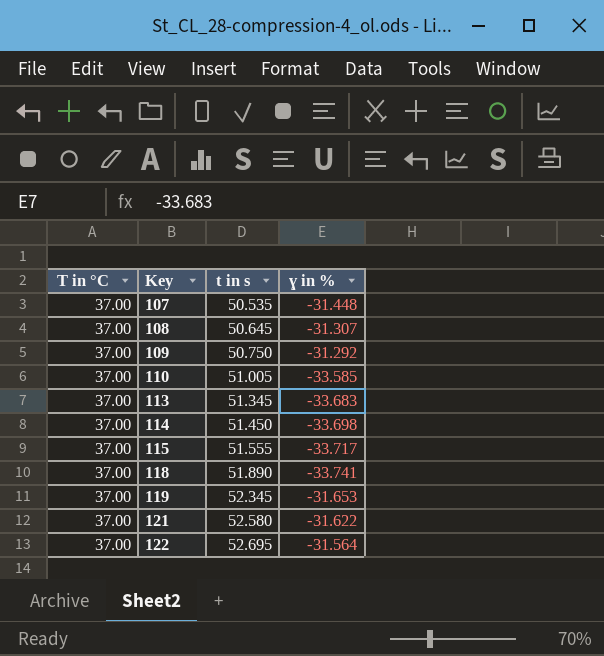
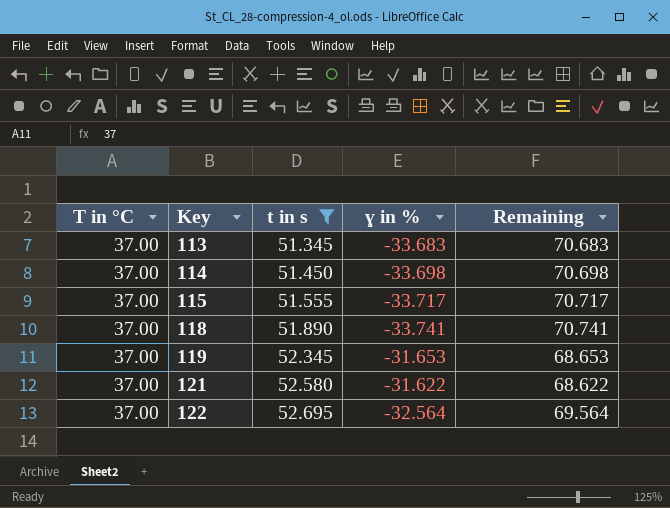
filter: none -> t in s >= 51.345
column Remaining | formula: none -> [T in °C] - [ɣ in %]
122 | ɣ in %: -31.564 -> -32.564

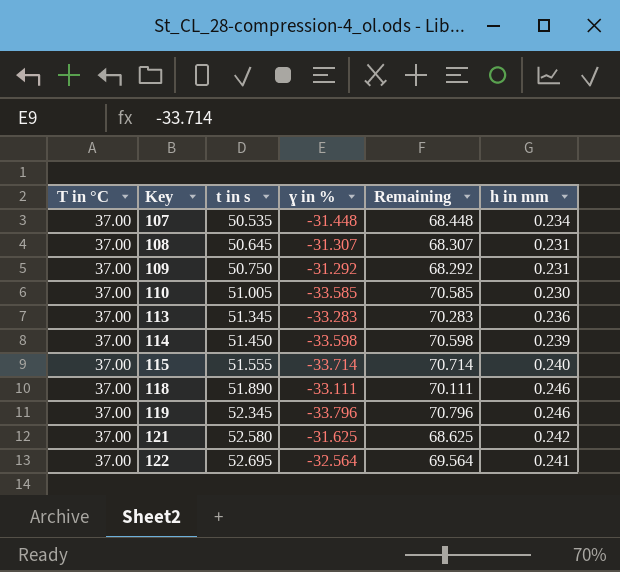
filter: t in s >= 51.345 -> none
column h in mm | position: none -> 6
113 | ɣ in %: -33.683 -> -33.283
113 | Remaining: 70.683 -> 70.283
114 | ɣ in %: -33.698 -> -33.598
114 | Remaining: 70.698 -> 70.598
115 | ɣ in %: -33.717 -> -33.714
115 | Remaining: 70.717 -> 70.714
118 | ɣ in %: -33.741 -> -33.111
118 | Remaining: 70.741 -> 70.111
119 | ɣ in %: -31.653 -> -33.796
119 | Remaining: 68.653 -> 70.796
121 | ɣ in %: -31.622 -> -31.625
121 | Remaining: 68.622 -> 68.625

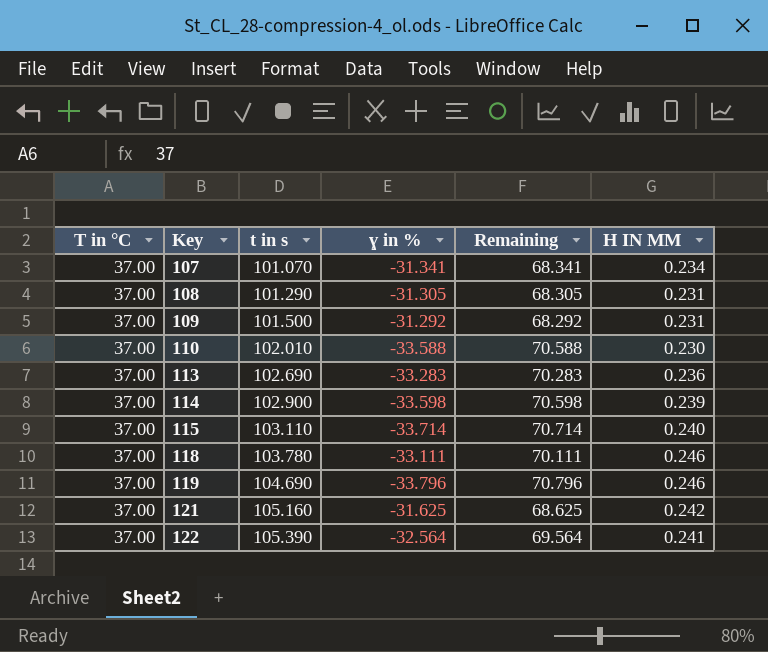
column name: h in mm -> H IN MM
107 | t in s: 50.535 -> 101.070
107 | ɣ in %: -31.448 -> -31.341
107 | Remaining: 68.448 -> 68.341
108 | t in s: 50.645 -> 101.290
108 | ɣ in %: -31.307 -> -31.305
108 | Remaining: 68.307 -> 68.305
109 | t in s: 50.750 -> 101.500
110 | t in s: 51.005 -> 102.010
110 | ɣ in %: -33.585 -> -33.588
110 | Remaining: 70.585 -> 70.588
113 | t in s: 51.345 -> 102.690
114 | t in s: 51.450 -> 102.900
115 | t in s: 51.555 -> 103.110
118 | t in s: 51.890 -> 103.780
119 | t in s: 52.345 -> 104.690
121 | t in s: 52.580 -> 105.160
122 | t in s: 52.695 -> 105.390

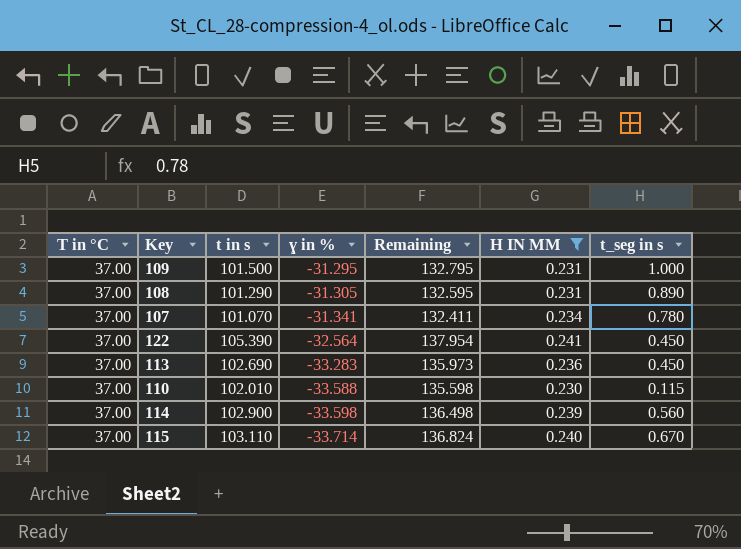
filter: none -> H IN MM <= 0.241
row order: Key ascending -> ɣ in % descending
column Remaining | formula: [T in °C] - [ɣ in %] -> [t in s] - [ɣ in %]
column t_seg in s | position: none -> 7
109 | ɣ in %: -31.292 -> -31.295

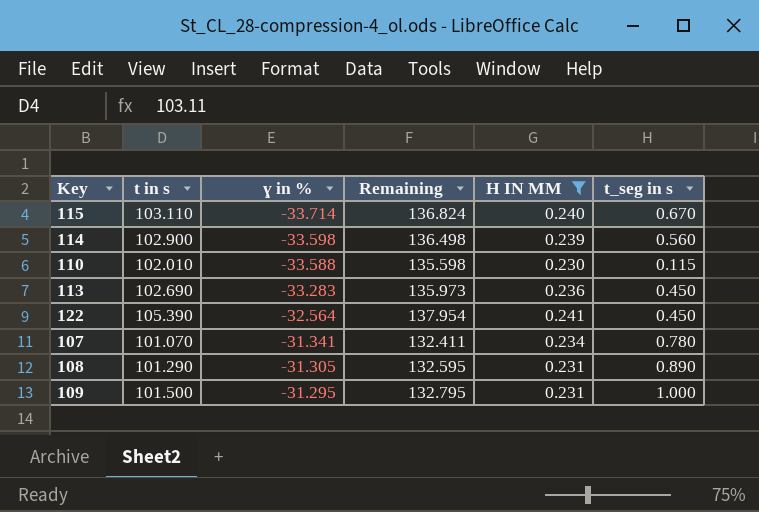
row order: ɣ in % descending -> ɣ in % ascending
column T in °C | position: 1 -> none

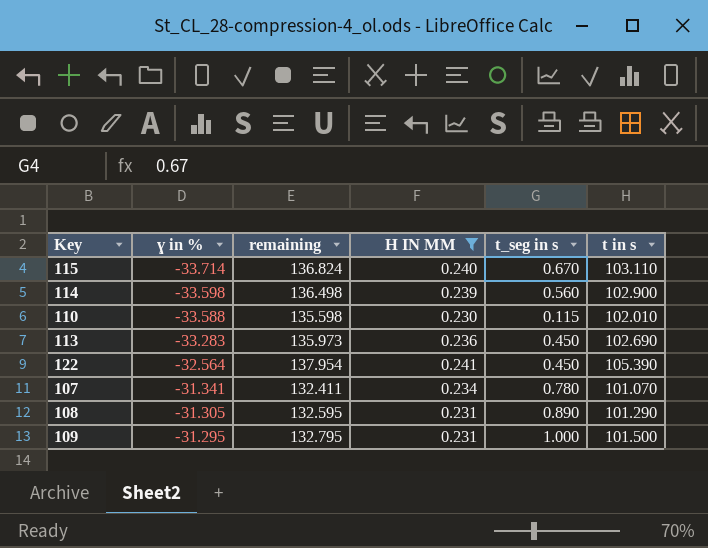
column name: Remaining -> remaining
column t in s | position: 2 -> 6

